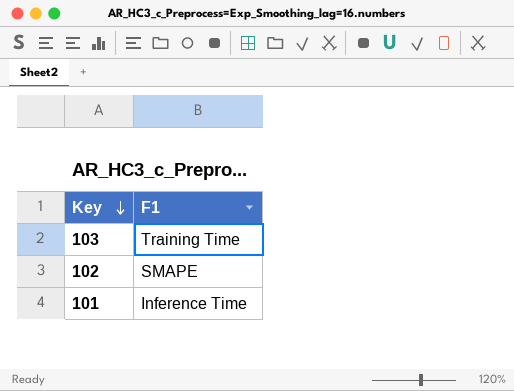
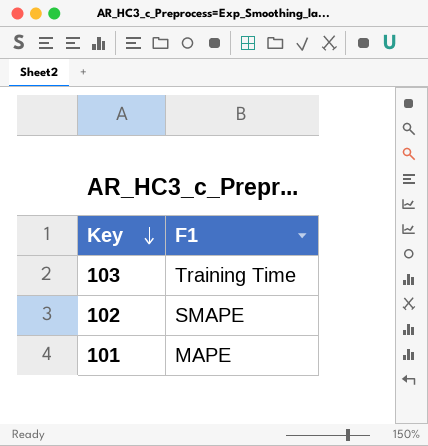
101 | F1: Inference Time -> MAPE

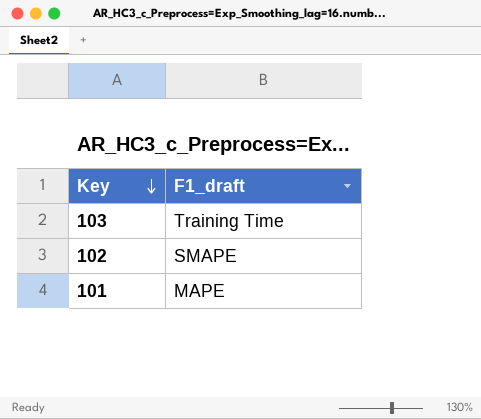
column name: F1 -> F1_draft

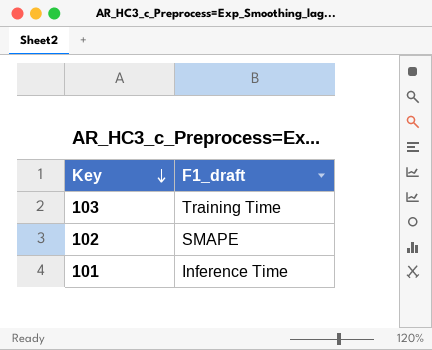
101 | F1_draft: MAPE -> Inference Time

